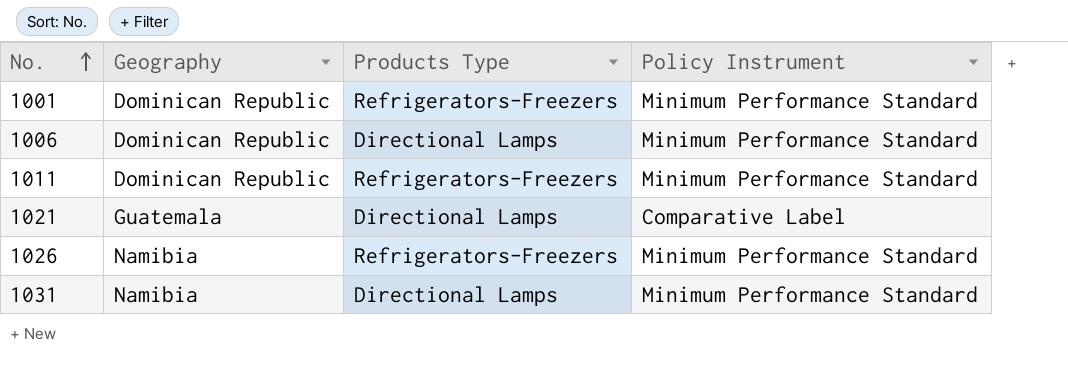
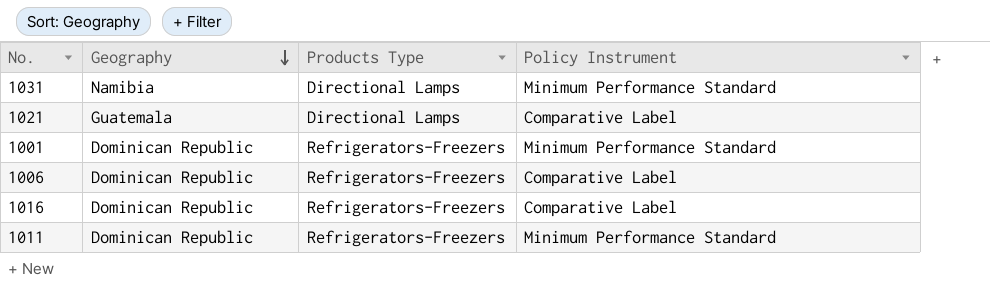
row order: No. ascending -> Geography descending
row 1026: Namibia | Refrigerators-Freezers | Minimum Performance Standard -> none
1006 | Products Type: Directional Lamps -> Refrigerators-Freezers
1006 | Policy Instrument: Minimum Performance Standard -> Comparative Label
row 1016: none -> Dominican Republic | Refrigerators-Freezers | Comparative Label

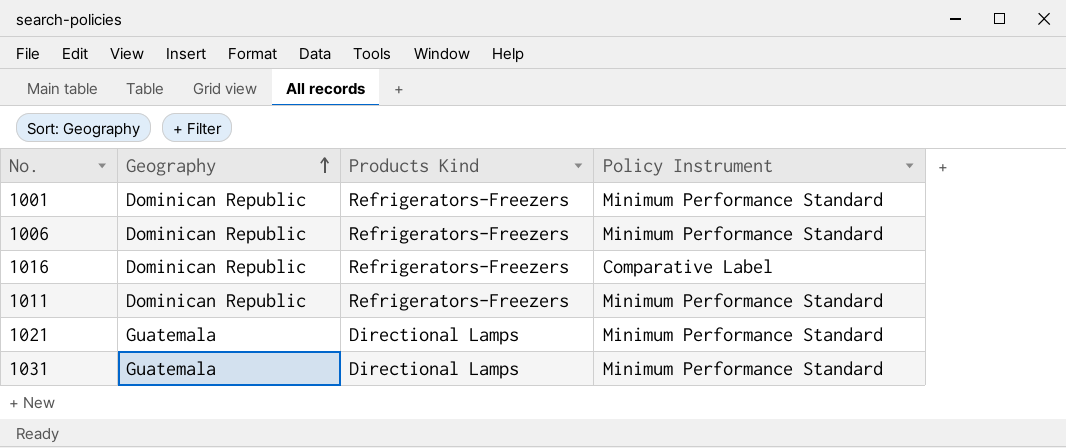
row order: Geography descending -> Geography ascending
column name: Products Type -> Products Kind
1006 | Policy Instrument: Comparative Label -> Minimum Performance Standard
1021 | Policy Instrument: Comparative Label -> Minimum Performance Standard
1031 | Geography: Namibia -> Guatemala

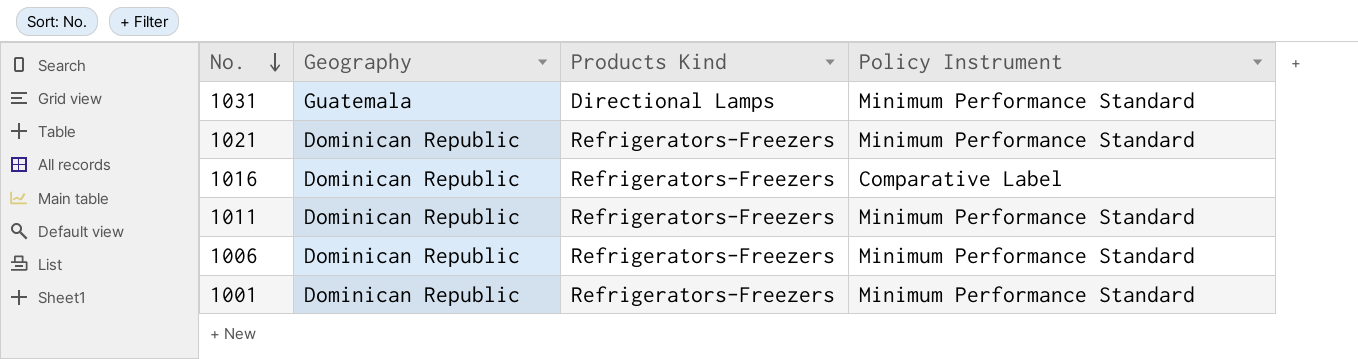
row order: Geography ascending -> No. descending
1021 | Geography: Guatemala -> Dominican Republic
1021 | Products Kind: Directional Lamps -> Refrigerators-Freezers

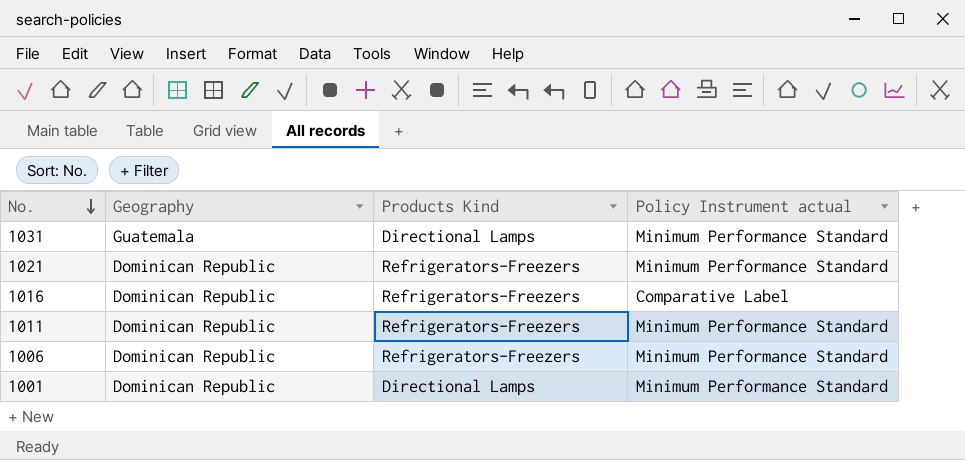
column name: Policy Instrument -> Policy Instrument actual
1001 | Products Kind: Refrigerators-Freezers -> Directional Lamps

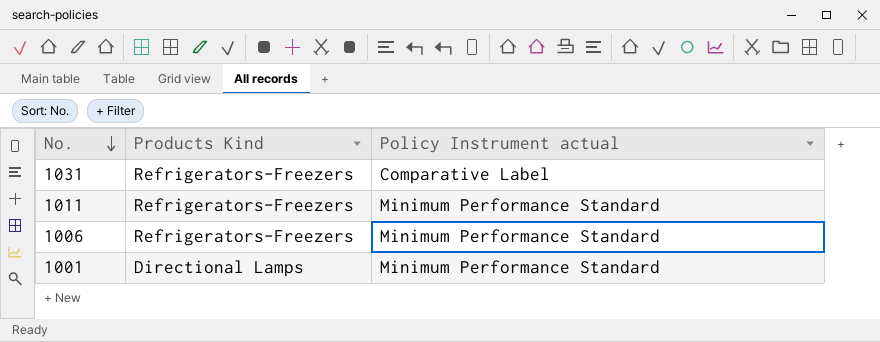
column Geography | position: 2 -> none
row 1021: Dominican Republic | Refrigerators-Freezers | Minimum Performance Standard -> none
row 1016: Dominican Republic | Refrigerators-Freezers | Comparative Label -> none
1031 | Products Kind: Directional Lamps -> Refrigerators-Freezers
1031 | Policy Instrument actual: Minimum Performance Standard -> Comparative Label

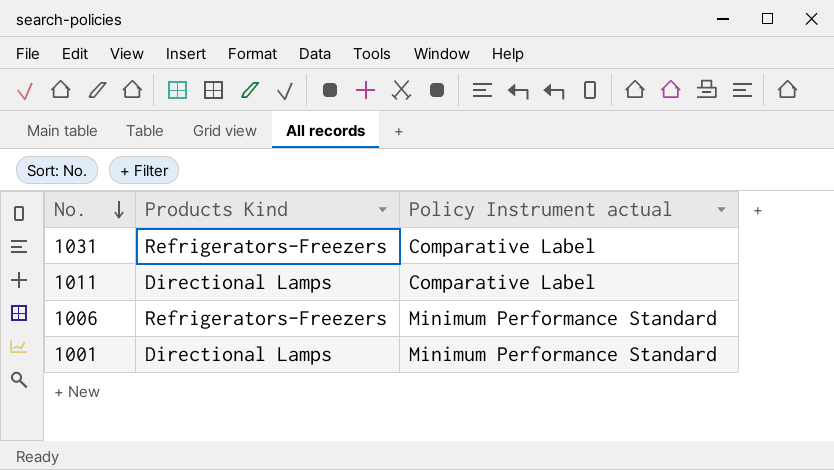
1011 | Products Kind: Refrigerators-Freezers -> Directional Lamps
1011 | Policy Instrument actual: Minimum Performance Standard -> Comparative Label

